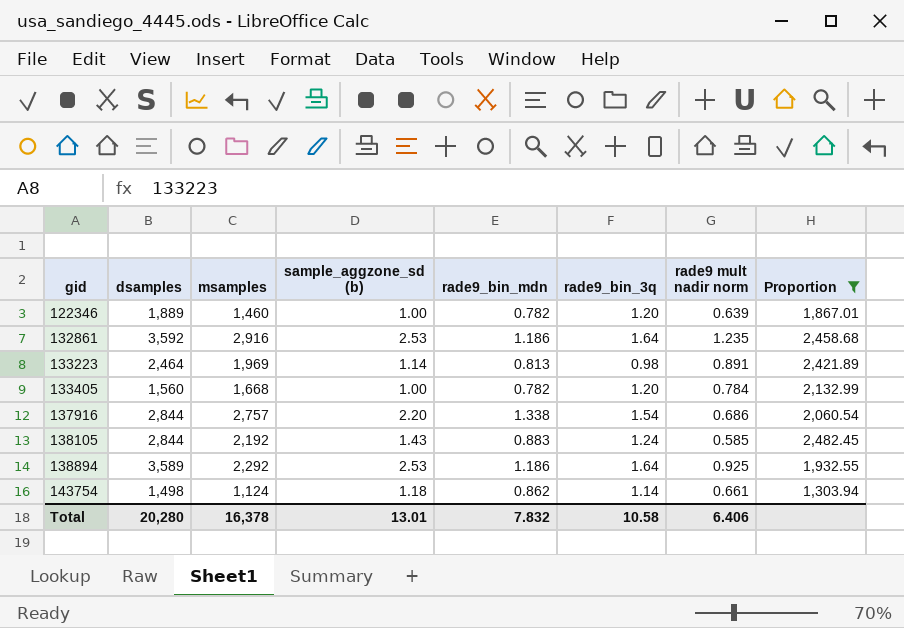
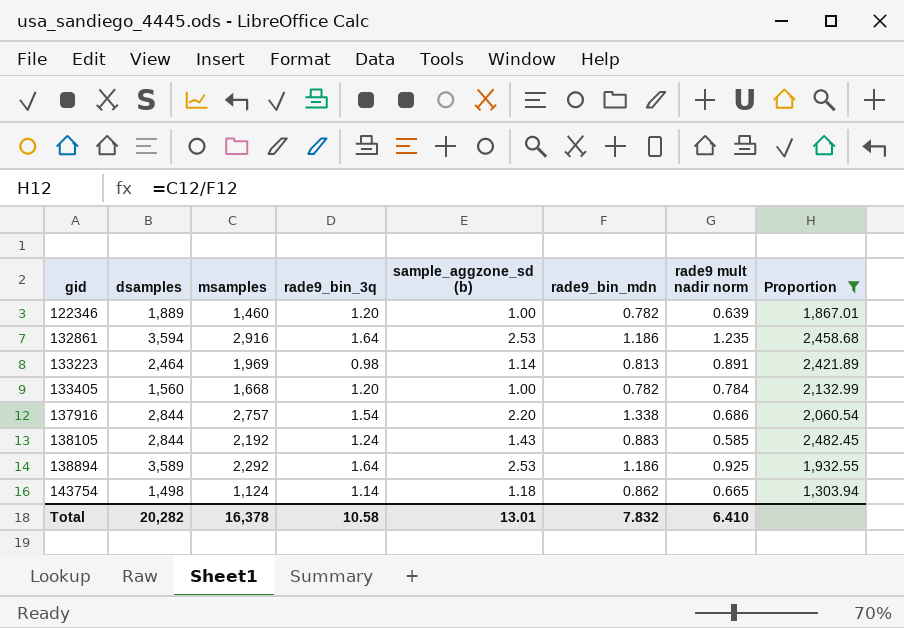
column rade9_bin_3q | position: 6 -> 4
132861 | dsamples: 3,592 -> 3,594
143754 | rade9 mult nadir norm: 0.661 -> 0.665
Total | dsamples: 20,280 -> 20,282
Total | rade9 mult nadir norm: 6.406 -> 6.410

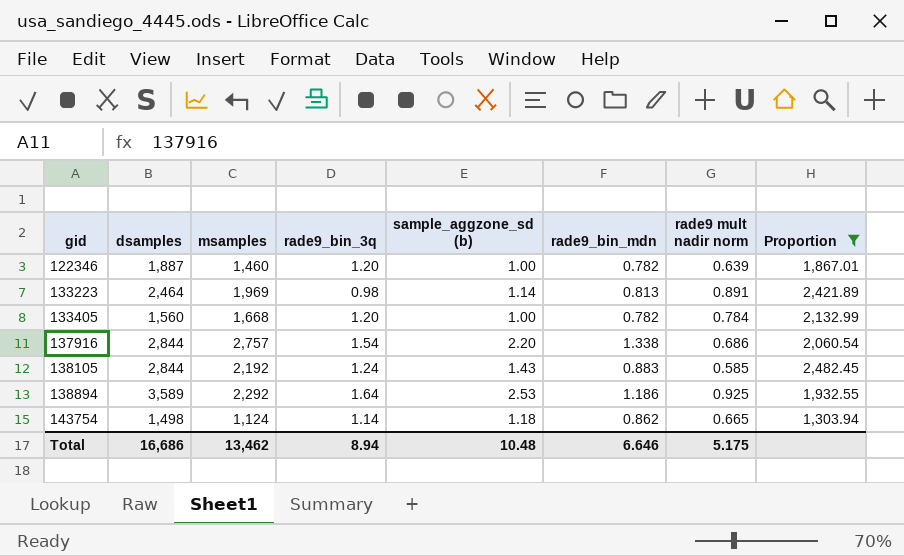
row 132861: 3,594 | 2,916 | 1.64 | 2.53 | 1.186 | 1.235 | 2,458.68 -> none
122346 | dsamples: 1,889 -> 1,887
Total | dsamples: 20,282 -> 16,686
Total | msamples: 16,378 -> 13,462
Total | rade9_bin_3q: 10.58 -> 8.94
Total | sample_aggzone_sd (b): 13.01 -> 10.48
Total | rade9_bin_mdn: 7.832 -> 6.646
Total | rade9 mult nadir norm: 6.410 -> 5.175

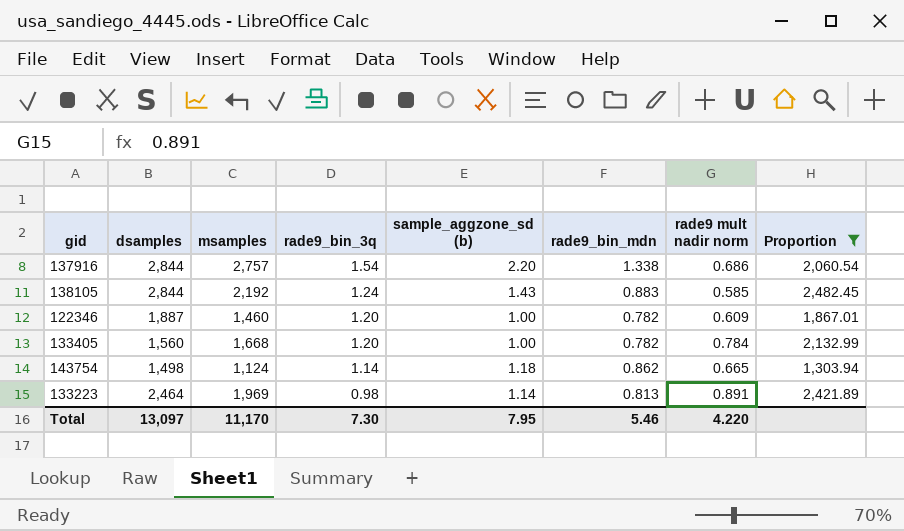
row order: gid ascending -> rade9_bin_3q descending
row 138894: 3,589 | 2,292 | 1.64 | 2.53 | 1.186 | 0.925 | 1,932.55 -> none
122346 | rade9 mult nadir norm: 0.639 -> 0.609
Total | dsamples: 16,686 -> 13,097
Total | msamples: 13,462 -> 11,170
Total | rade9_bin_3q: 8.94 -> 7.30
Total | sample_aggzone_sd (b): 10.48 -> 7.95
Total | rade9_bin_mdn: 6.646 -> 5.46
Total | rade9 mult nadir norm: 5.175 -> 4.220

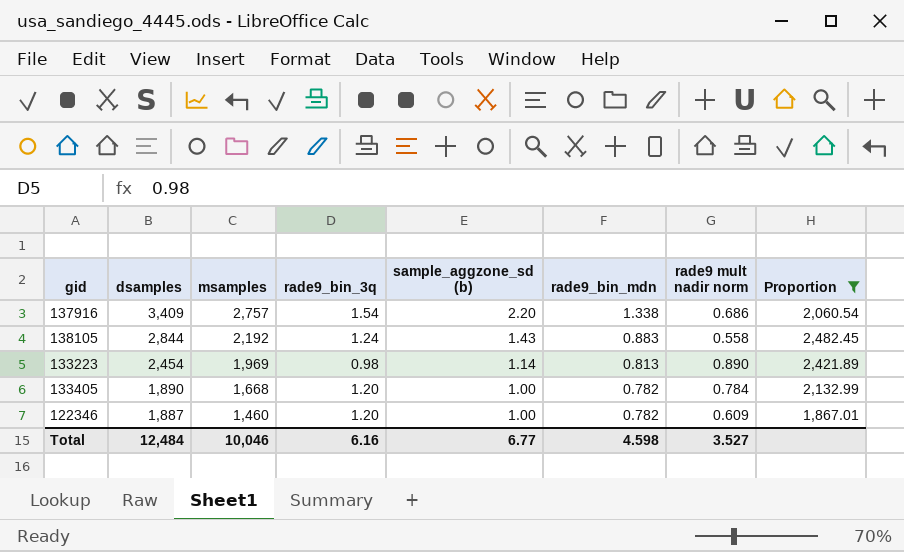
row order: rade9_bin_3q descending -> dsamples descending
row 143754: 1,498 | 1,124 | 1.14 | 1.18 | 0.862 | 0.665 | 1,303.94 -> none
137916 | dsamples: 2,844 -> 3,409
138105 | rade9 mult nadir norm: 0.585 -> 0.558
133223 | dsamples: 2,464 -> 2,454
133223 | rade9 mult nadir norm: 0.891 -> 0.890
133405 | dsamples: 1,560 -> 1,890
Total | dsamples: 13,097 -> 12,484
Total | msamples: 11,170 -> 10,046
Total | rade9_bin_3q: 7.30 -> 6.16
Total | sample_aggzone_sd (b): 7.95 -> 6.77
Total | rade9_bin_mdn: 5.46 -> 4.598
Total | rade9 mult nadir norm: 4.220 -> 3.527

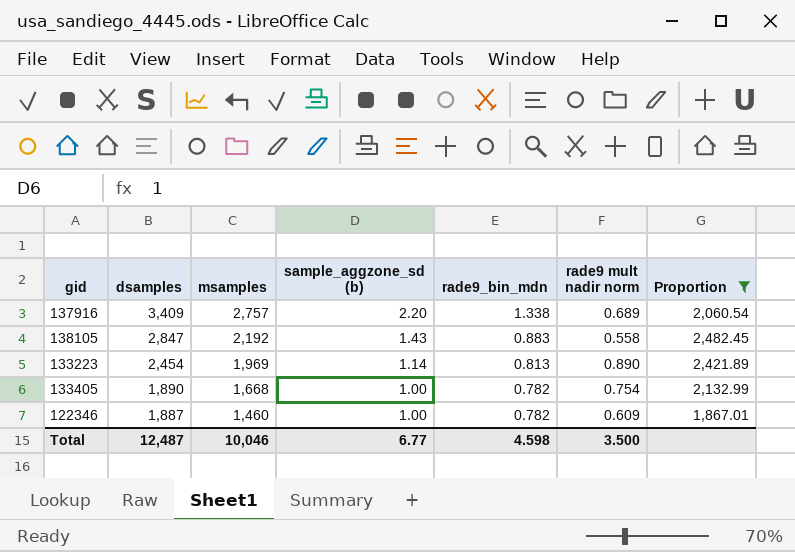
column rade9_bin_3q | position: 4 -> none
137916 | rade9 mult nadir norm: 0.686 -> 0.689
138105 | dsamples: 2,844 -> 2,847
133405 | rade9 mult nadir norm: 0.784 -> 0.754
Total | dsamples: 12,484 -> 12,487
Total | rade9 mult nadir norm: 3.527 -> 3.500

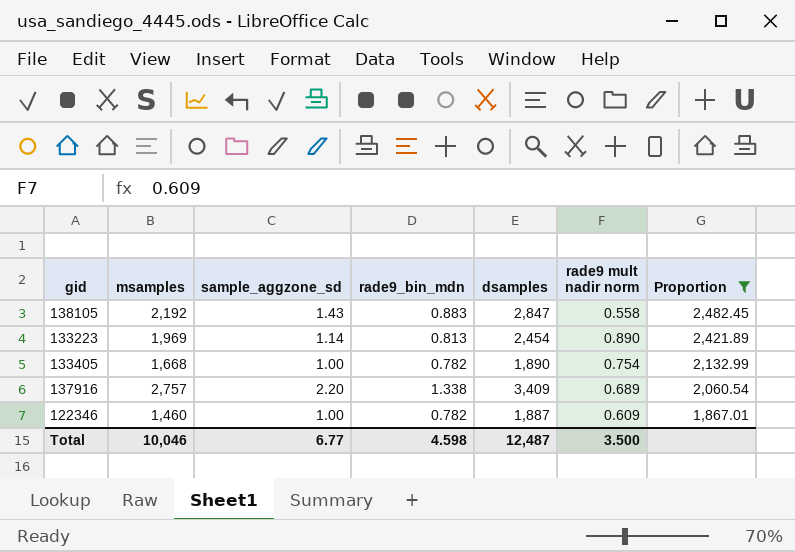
row order: dsamples descending -> Proportion descending
column name: sample_aggzone_sd (b) -> sample_aggzone_sd
column dsamples | position: 2 -> 5

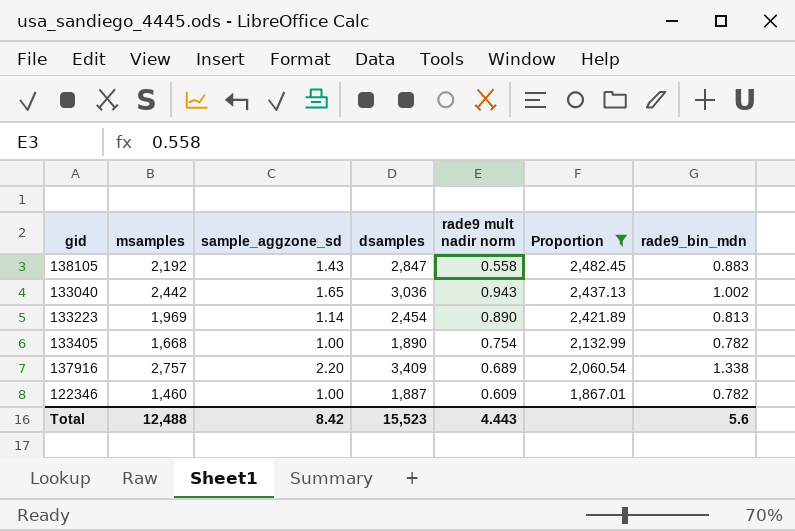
column rade9_bin_mdn | position: 4 -> 7
row 133040: none -> 2,442 | 1.65 | 3,036 | 0.943 | 2,437.13 | 1.002
Total | msamples: 10,046 -> 12,488
Total | sample_aggzone_sd: 6.77 -> 8.42
Total | dsamples: 12,487 -> 15,523
Total | rade9 mult nadir norm: 3.500 -> 4.443
Total | rade9_bin_mdn: 4.598 -> 5.6

